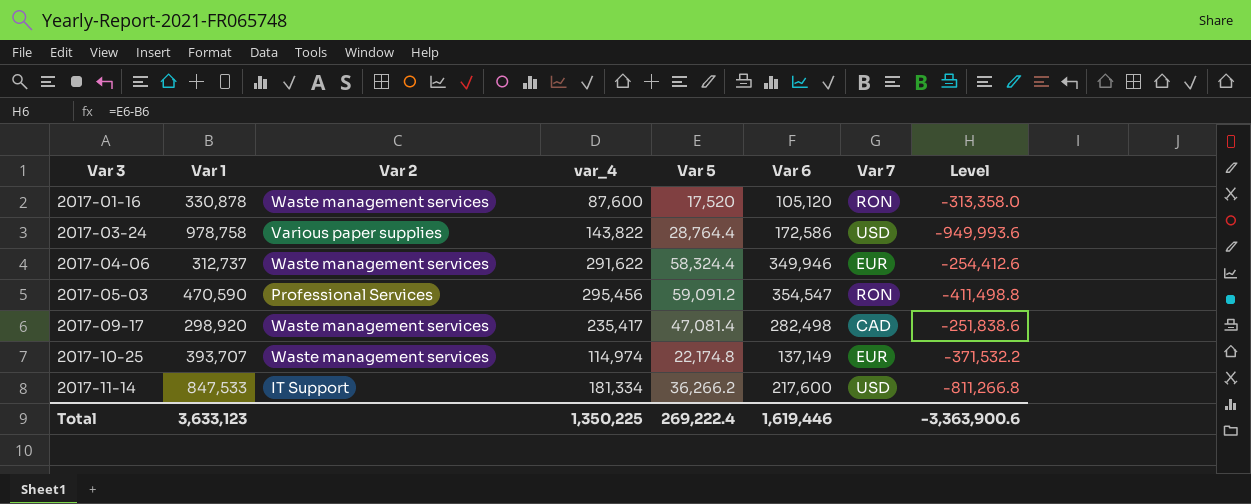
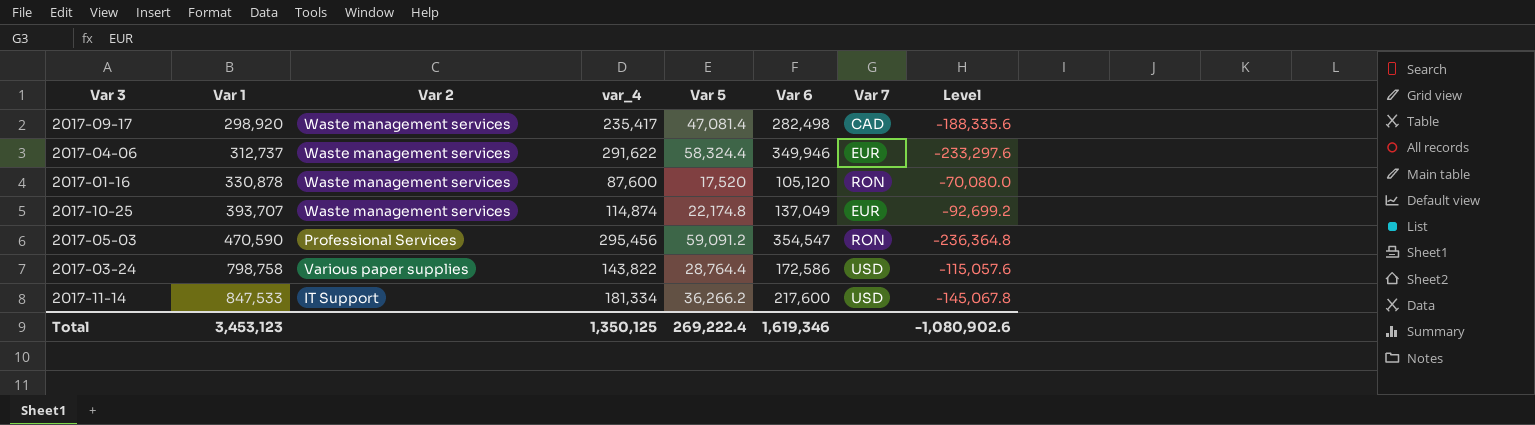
row order: Var 3 ascending -> Var 1 ascending
column Level | formula: [Var 5] - [Var 1] -> [Var 5] - [var_4]
2017-10-25 | var_4: 114,974 -> 114,874
2017-10-25 | Var 6: 137,149 -> 137,049
2017-03-24 | Var 1: 978,758 -> 798,758
Total | Var 1: 3,633,123 -> 3,453,123
Total | var_4: 1,350,225 -> 1,350,125
Total | Var 6: 1,619,446 -> 1,619,346
Total | Level: -3,363,900.6 -> -1,080,902.6

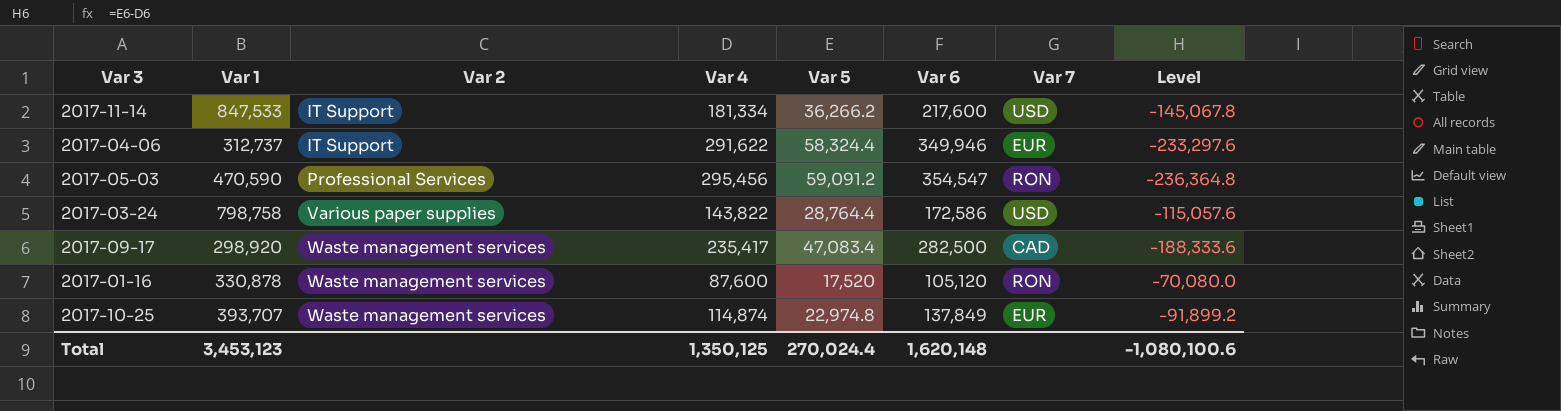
row order: Var 1 ascending -> Var 2 ascending
column name: var_4 -> Var 4
2017-04-06 | Var 2: Waste management services -> IT Support
2017-09-17 | Var 5: 47,081.4 -> 47,083.4
2017-09-17 | Var 6: 282,498 -> 282,500
2017-09-17 | Level: -188,335.6 -> -188,333.6
2017-10-25 | Var 5: 22,174.8 -> 22,974.8
2017-10-25 | Var 6: 137,049 -> 137,849
2017-10-25 | Level: -92,699.2 -> -91,899.2
Total | Var 5: 269,222.4 -> 270,024.4
Total | Var 6: 1,619,346 -> 1,620,148
Total | Level: -1,080,902.6 -> -1,080,100.6

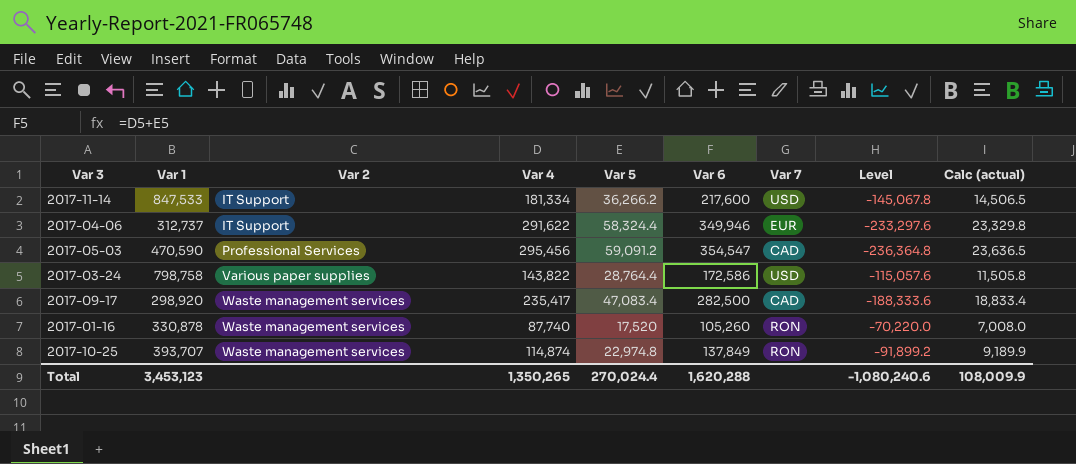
column Calc (actual) | formula: none -> [Var 5] * 0.4
2017-05-03 | Var 7: RON -> CAD
2017-01-16 | Var 4: 87,600 -> 87,740
2017-01-16 | Var 6: 105,120 -> 105,260
2017-01-16 | Level: -70,080.0 -> -70,220.0
2017-10-25 | Var 7: EUR -> RON
Total | Var 4: 1,350,125 -> 1,350,265
Total | Var 6: 1,620,148 -> 1,620,288
Total | Level: -1,080,100.6 -> -1,080,240.6

